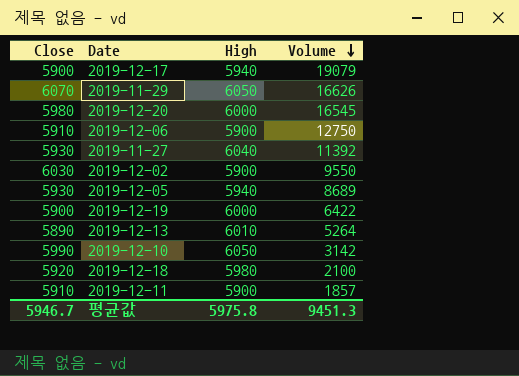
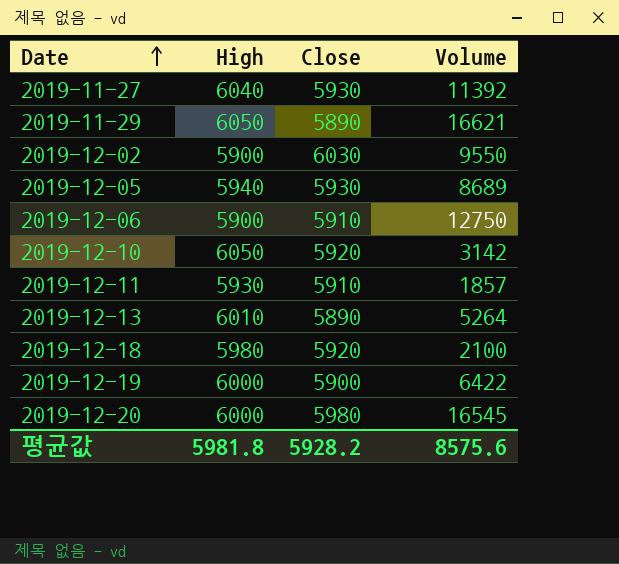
row order: Volume descending -> Date ascending
column Close | position: 1 -> 3
row 2019-12-17: 5900 | 5940 | 19079 -> none
2019-11-29 | Close: 6070 -> 5890
2019-11-29 | Volume: 16626 -> 16621
2019-12-10 | Close: 5990 -> 5920
2019-12-11 | High: 5900 -> 5930
평균값 | High: 5975.8 -> 5981.8
평균값 | Close: 5946.7 -> 5928.2
평균값 | Volume: 9451.3 -> 8575.6

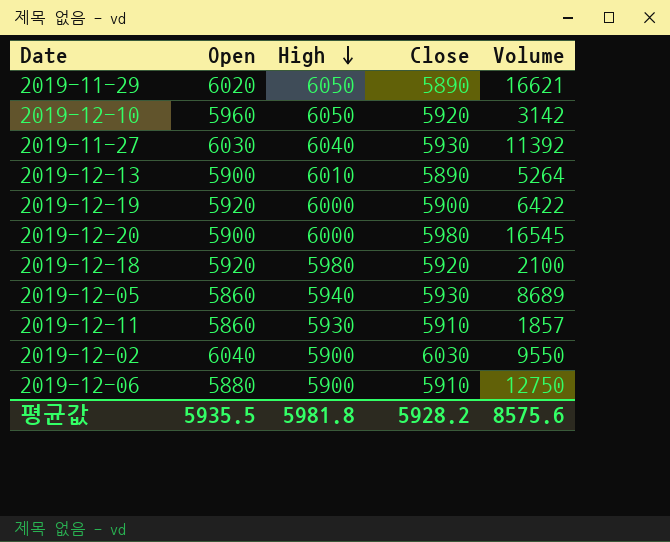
row order: Date ascending -> High descending
column Open | position: none -> 2

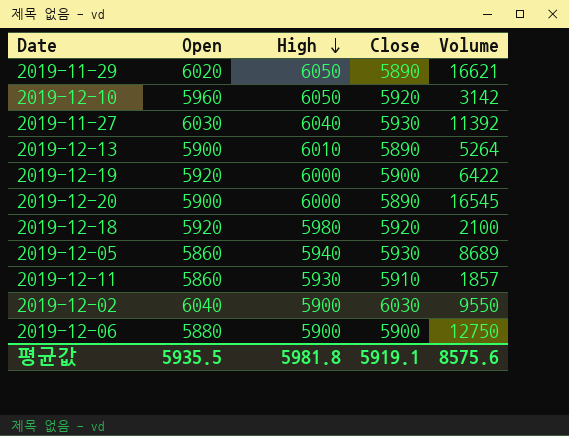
2019-12-20 | Close: 5980 -> 5890
2019-12-06 | Close: 5910 -> 5900
평균값 | Close: 5928.2 -> 5919.1

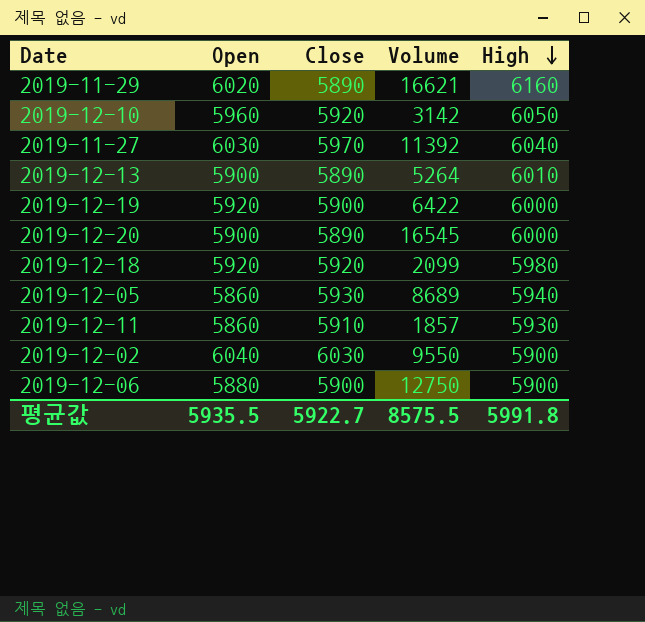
column High | position: 3 -> 5
2019-11-29 | High: 6050 -> 6160
2019-11-27 | Close: 5930 -> 5970
2019-12-18 | Volume: 2100 -> 2099
평균값 | Close: 5919.1 -> 5922.7
평균값 | Volume: 8575.6 -> 8575.5
평균값 | High: 5981.8 -> 5991.8

